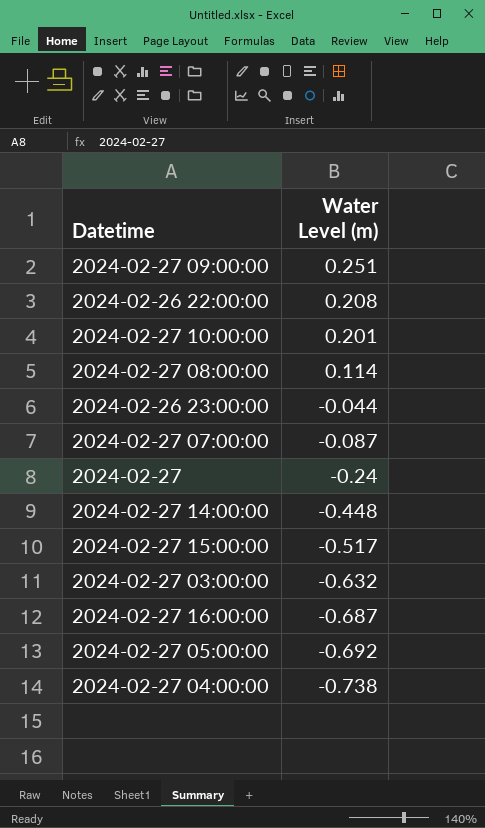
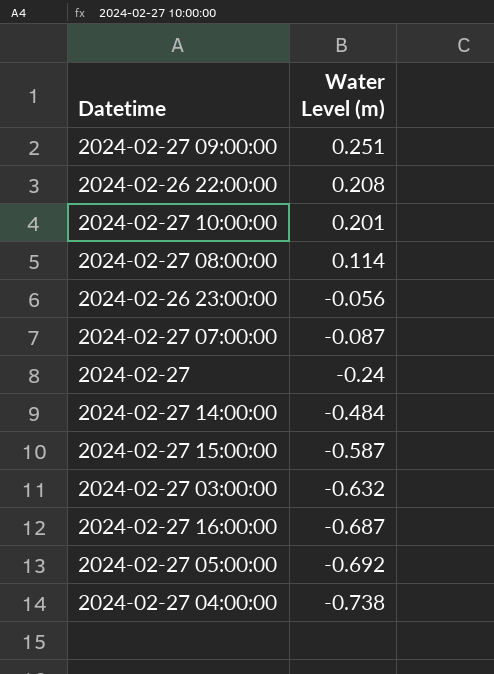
2024-02-26 23:00:00 | Water Level (m): -0.044 -> -0.056
2024-02-27 14:00:00 | Water Level (m): -0.448 -> -0.484
2024-02-27 15:00:00 | Water Level (m): -0.517 -> -0.587

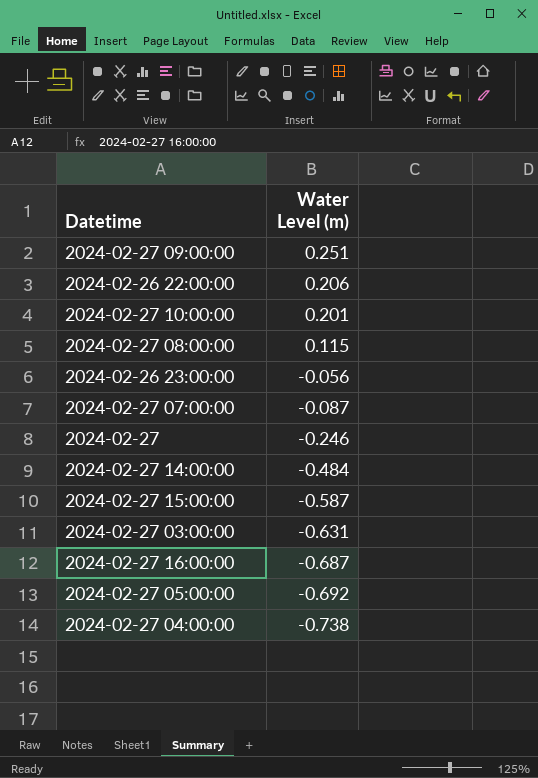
2024-02-26 22:00:00 | Water Level (m): 0.208 -> 0.206
2024-02-27 08:00:00 | Water Level (m): 0.114 -> 0.115
2024-02-27 | Water Level (m): -0.24 -> -0.246
2024-02-27 03:00:00 | Water Level (m): -0.632 -> -0.631

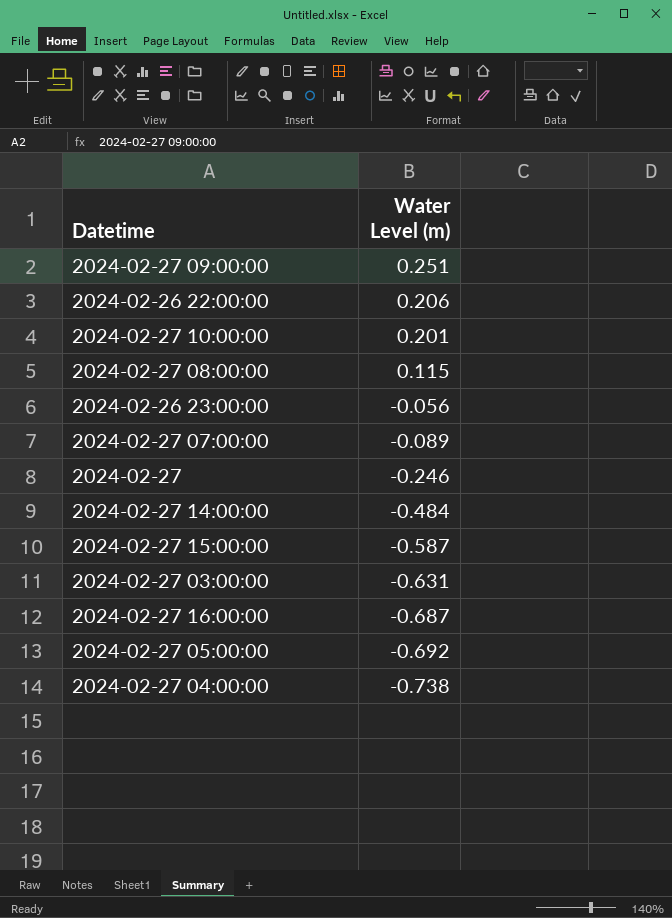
2024-02-27 07:00:00 | Water Level (m): -0.087 -> -0.089

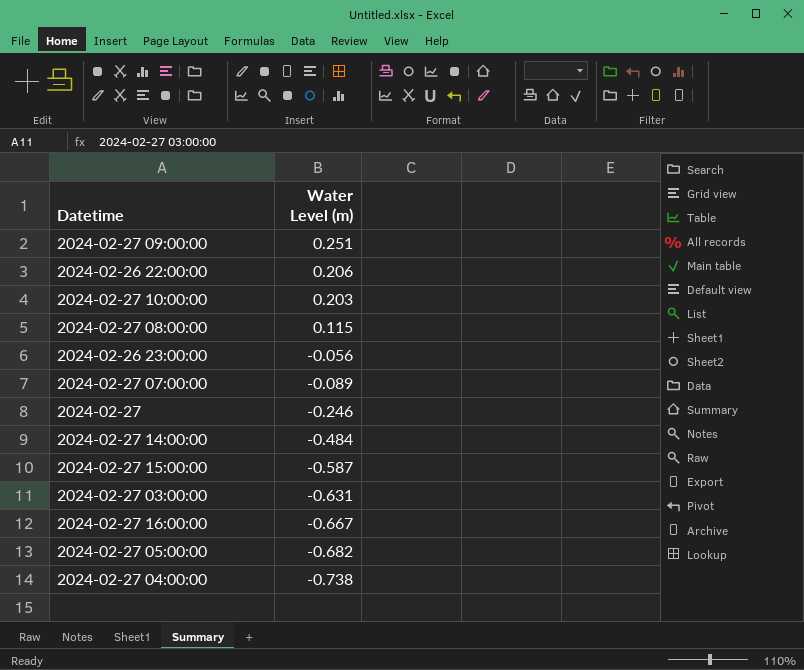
2024-02-27 10:00:00 | Water Level (m): 0.201 -> 0.203
2024-02-27 16:00:00 | Water Level (m): -0.687 -> -0.667
2024-02-27 05:00:00 | Water Level (m): -0.692 -> -0.682

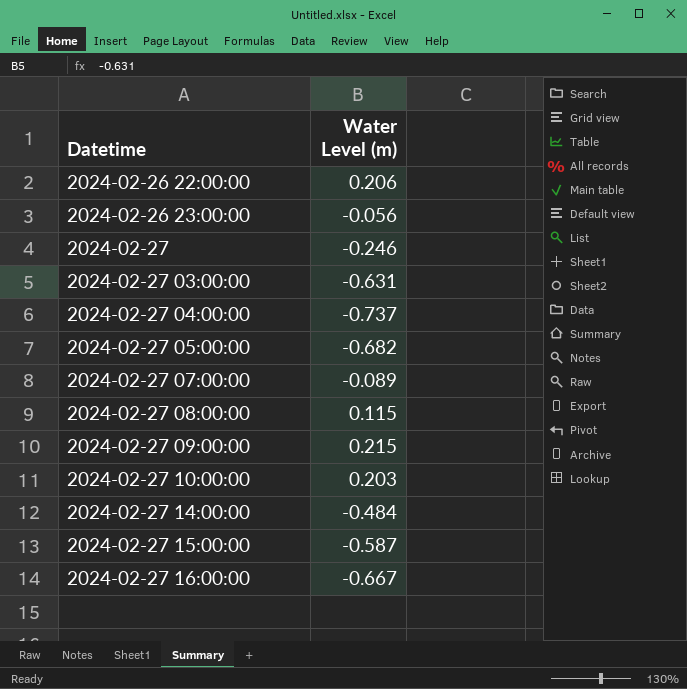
row order: Water Level (m) descending -> Datetime ascending
2024-02-27 04:00:00 | Water Level (m): -0.738 -> -0.737
2024-02-27 09:00:00 | Water Level (m): 0.251 -> 0.215

